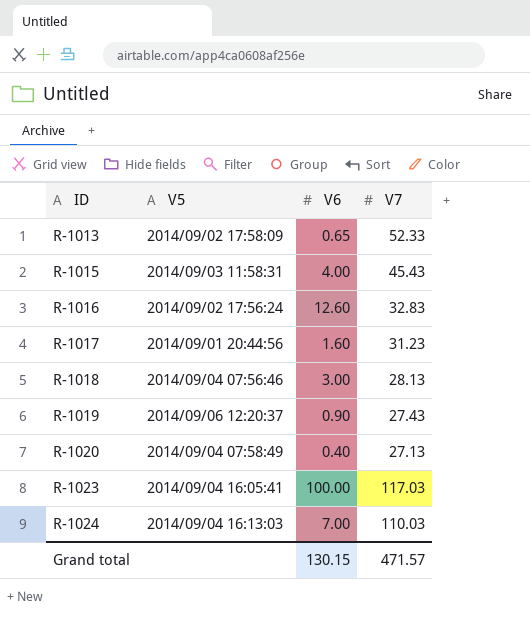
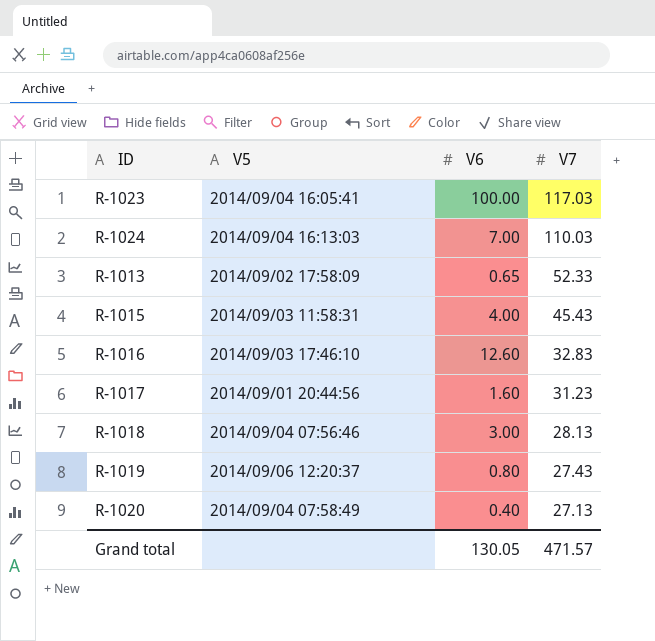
row order: ID ascending -> V7 descending
R-1016 | V5: 2014/09/02 17:56:24 -> 2014/09/03 17:46:10
R-1019 | V6: 0.90 -> 0.80
Grand total | V6: 130.15 -> 130.05

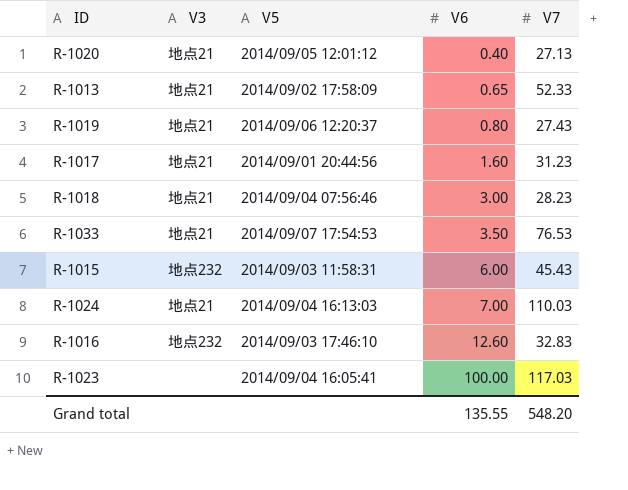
row order: V7 descending -> V6 ascending
column V3 | position: none -> 2
R-1020 | V5: 2014/09/04 07:58:49 -> 2014/09/05 12:01:12
R-1018 | V7: 28.13 -> 28.23
row R-1033: none -> 地点21 | 2014/09/07 17:54:53 | 3.50 | 76.53
R-1015 | V6: 4.00 -> 6.00
Grand total | V6: 130.05 -> 135.55
Grand total | V7: 471.57 -> 548.20

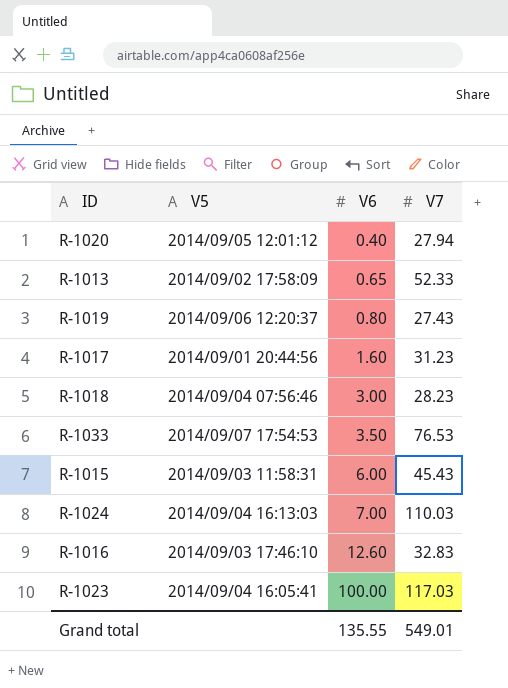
column V3 | position: 2 -> none
R-1020 | V7: 27.13 -> 27.94
Grand total | V7: 548.20 -> 549.01

